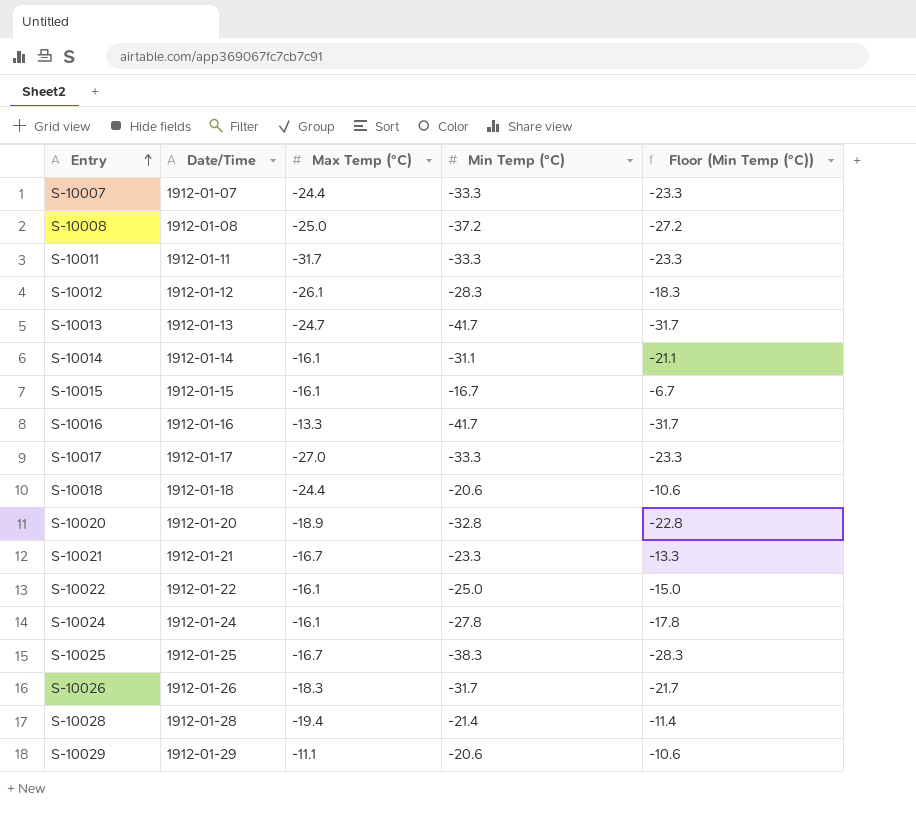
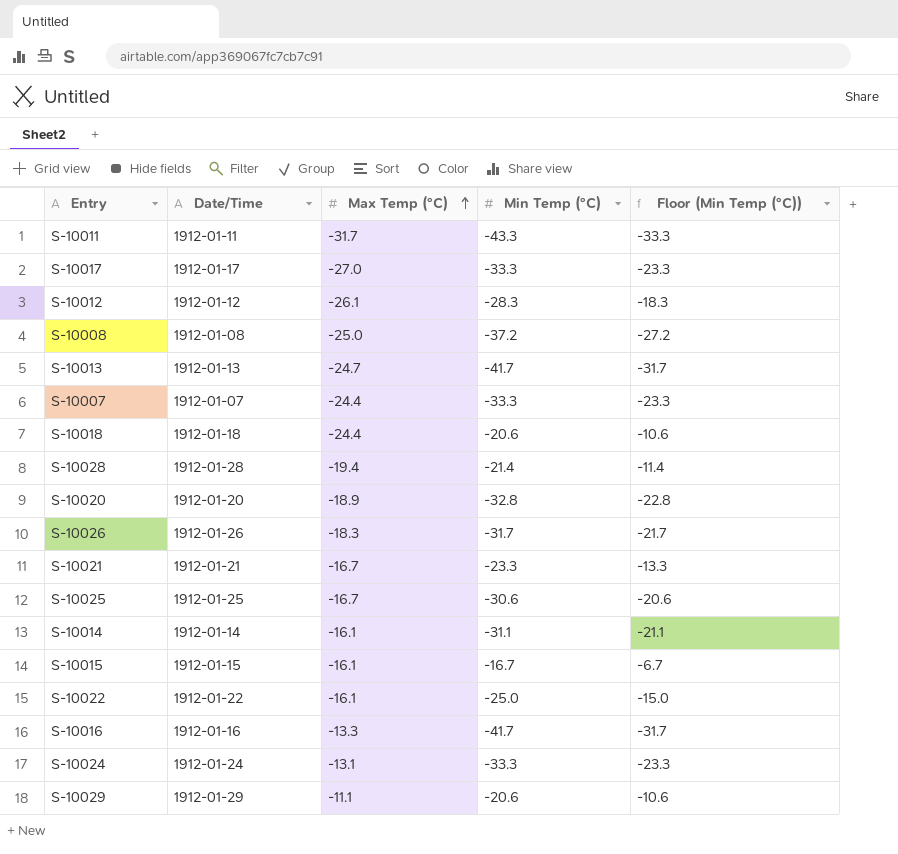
row order: Entry ascending -> Max Temp (°C) ascending
S-10011 | Min Temp (°C): -33.3 -> -43.3
S-10011 | Floor (Min Temp (°C)): -23.3 -> -33.3
S-10025 | Min Temp (°C): -38.3 -> -30.6
S-10025 | Floor (Min Temp (°C)): -28.3 -> -20.6
S-10024 | Max Temp (°C): -16.1 -> -13.1
S-10024 | Min Temp (°C): -27.8 -> -33.3
S-10024 | Floor (Min Temp (°C)): -17.8 -> -23.3

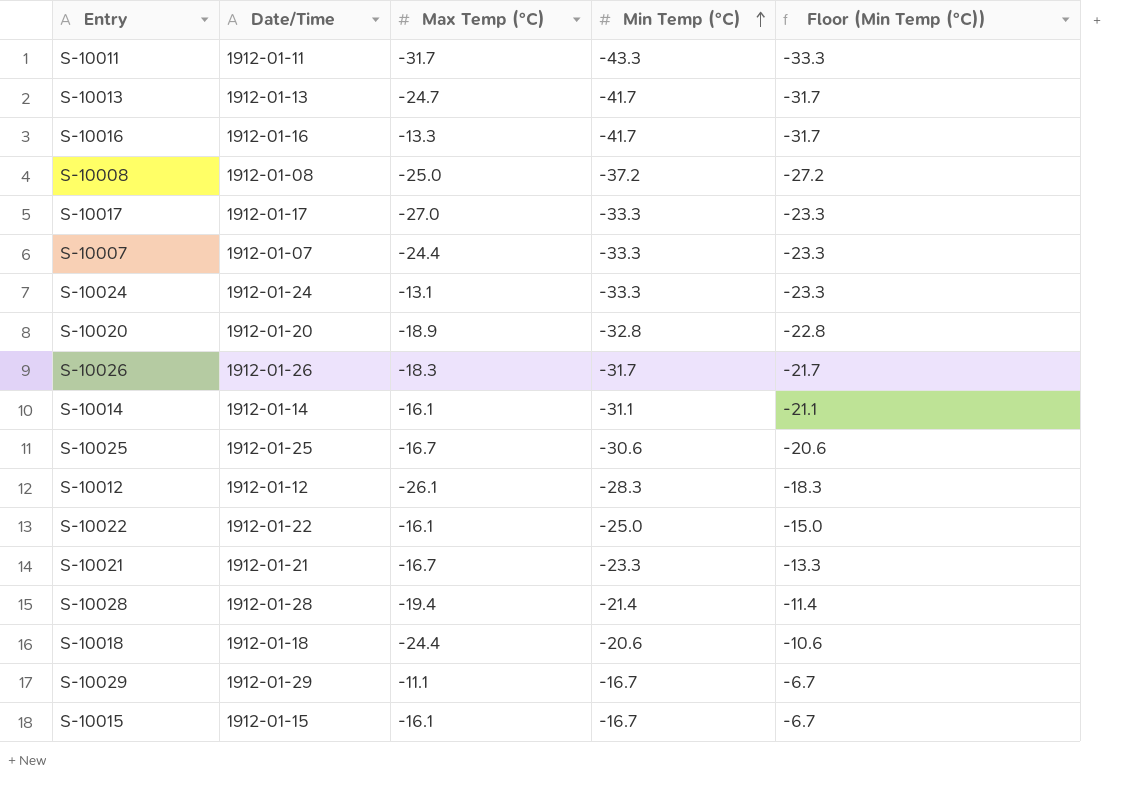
row order: Max Temp (°C) ascending -> Min Temp (°C) ascending
S-10029 | Min Temp (°C): -20.6 -> -16.7
S-10029 | Floor (Min Temp (°C)): -10.6 -> -6.7

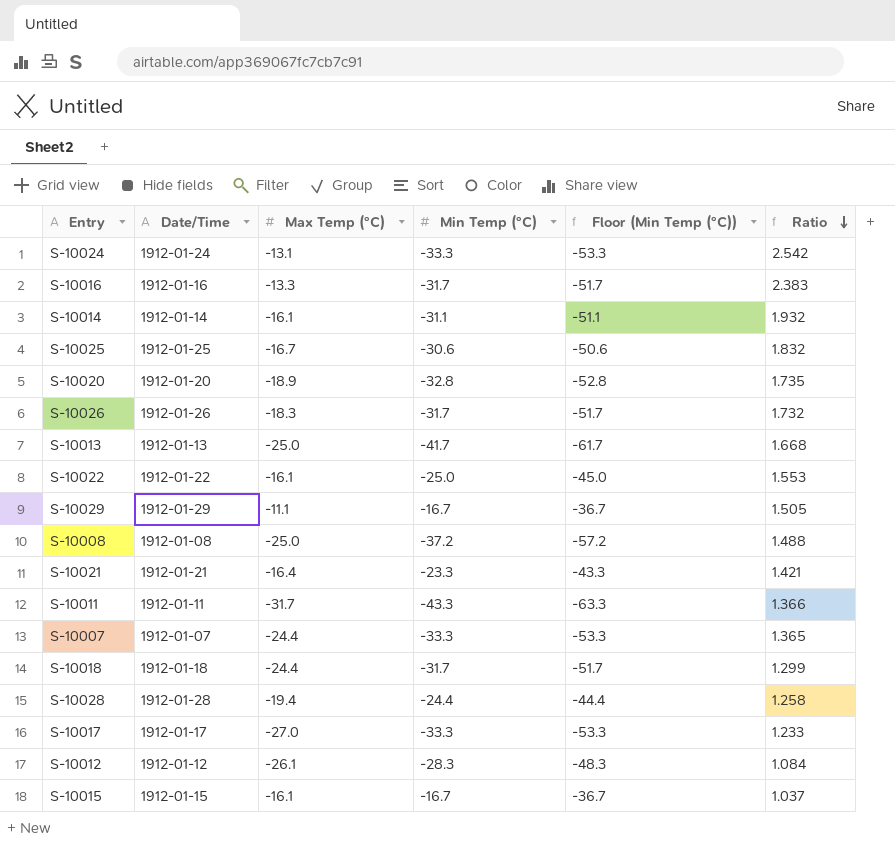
row order: Min Temp (°C) ascending -> Ratio descending
column Floor (Min Temp (°C)) | formula: [Min Temp (°C)] + 10 -> [Min Temp (°C)] - 20
column Ratio | formula: none -> [Min Temp (°C)] / [Max Temp (°C)]
S-10016 | Min Temp (°C): -41.7 -> -31.7
S-10013 | Max Temp (°C): -24.7 -> -25.0
S-10021 | Max Temp (°C): -16.7 -> -16.4
S-10018 | Min Temp (°C): -20.6 -> -31.7
S-10028 | Min Temp (°C): -21.4 -> -24.4

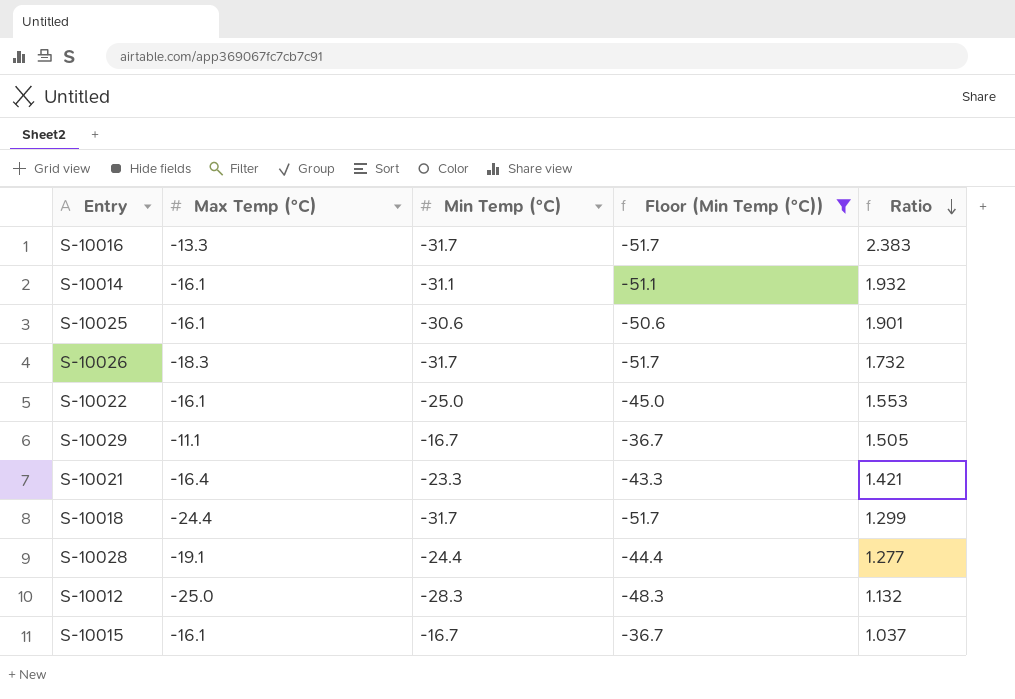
filter: none -> Floor (Min Temp (°C)) >= -51.7
column Date/Time | position: 2 -> none
S-10025 | Max Temp (°C): -16.7 -> -16.1
S-10025 | Ratio: 1.832 -> 1.901
S-10028 | Max Temp (°C): -19.4 -> -19.1
S-10028 | Ratio: 1.258 -> 1.277
S-10012 | Max Temp (°C): -26.1 -> -25.0
S-10012 | Ratio: 1.084 -> 1.132

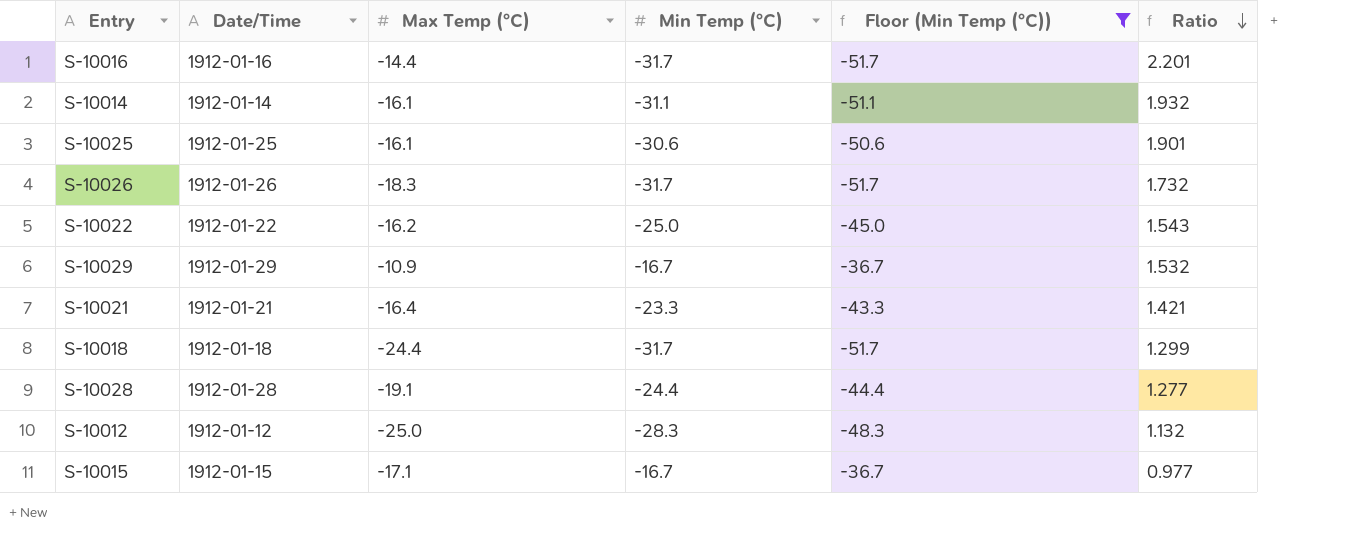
column Date/Time | position: none -> 2
S-10016 | Max Temp (°C): -13.3 -> -14.4
S-10016 | Ratio: 2.383 -> 2.201
S-10022 | Max Temp (°C): -16.1 -> -16.2
S-10022 | Ratio: 1.553 -> 1.543
S-10029 | Max Temp (°C): -11.1 -> -10.9
S-10029 | Ratio: 1.505 -> 1.532
S-10015 | Max Temp (°C): -16.1 -> -17.1
S-10015 | Ratio: 1.037 -> 0.977

